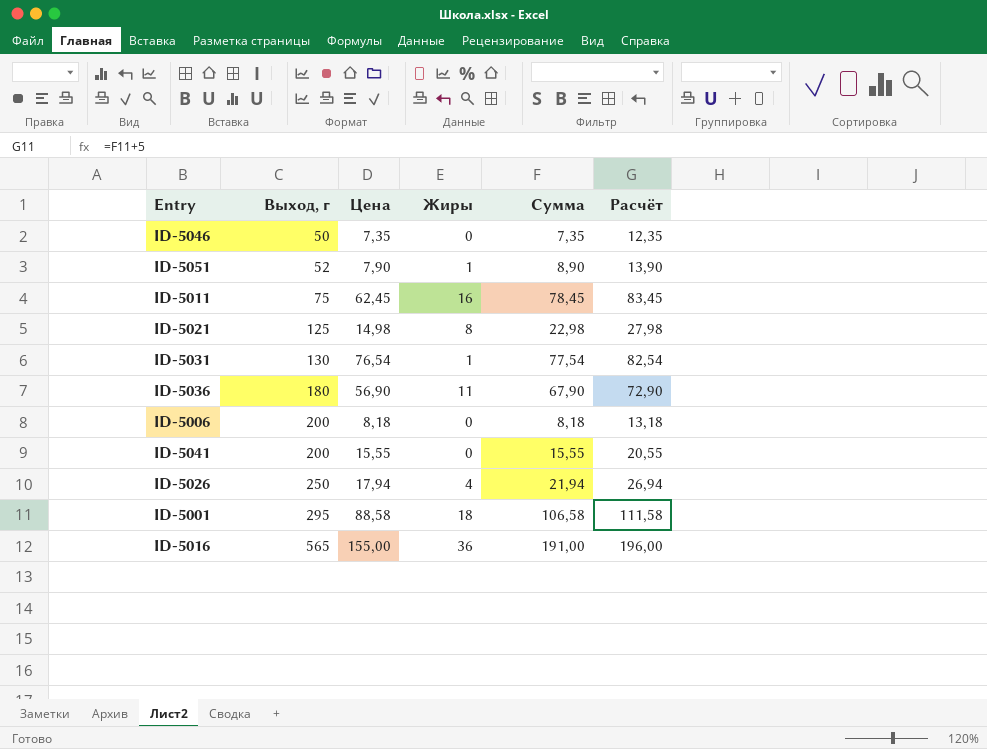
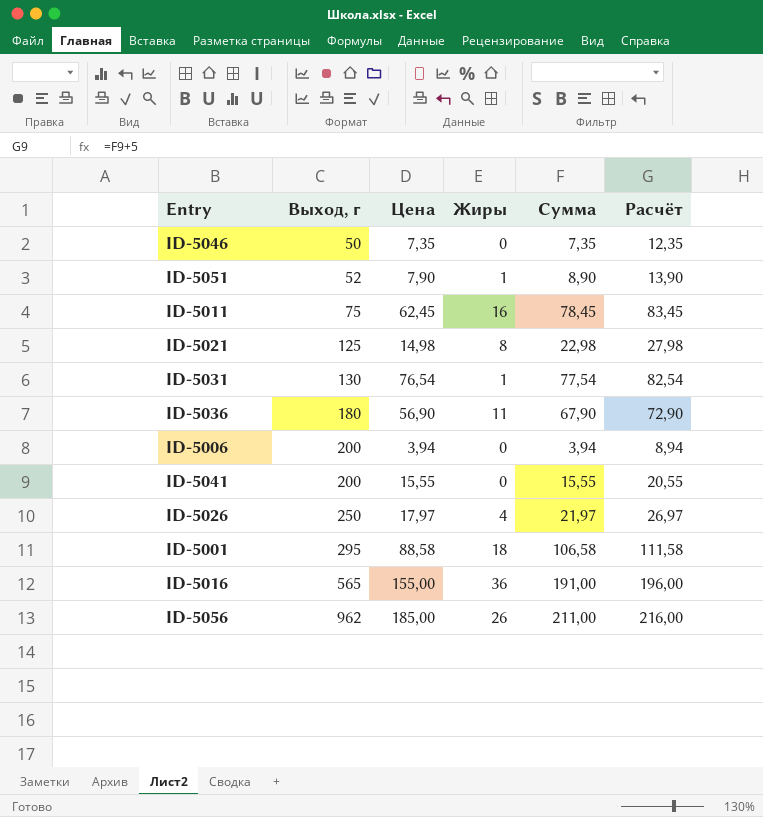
ID-5006 | Цена: 8,18 -> 3,94
ID-5006 | Сумма: 8,18 -> 3,94
ID-5006 | Расчёт: 13,18 -> 8,94
ID-5026 | Цена: 17,94 -> 17,97
ID-5026 | Сумма: 21,94 -> 21,97
ID-5026 | Расчёт: 26,94 -> 26,97
row ID-5056: none -> 962 | 185,00 | 26 | 211,00 | 216,00

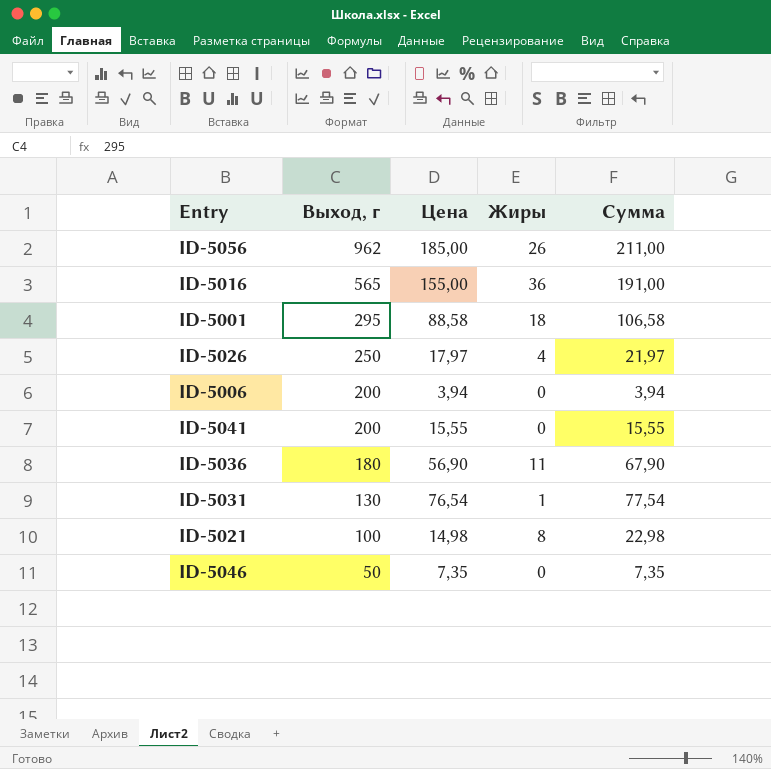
row order: Выход, г ascending -> Выход, г descending
column Расчёт | formula: [Сумма] + 5 -> none
row ID-5051: 52 | 7,90 | 1 | 8,90 | 13,90 -> none
row ID-5011: 75 | 62,45 | 16 | 78,45 | 83,45 -> none
ID-5021 | Выход, г: 125 -> 100

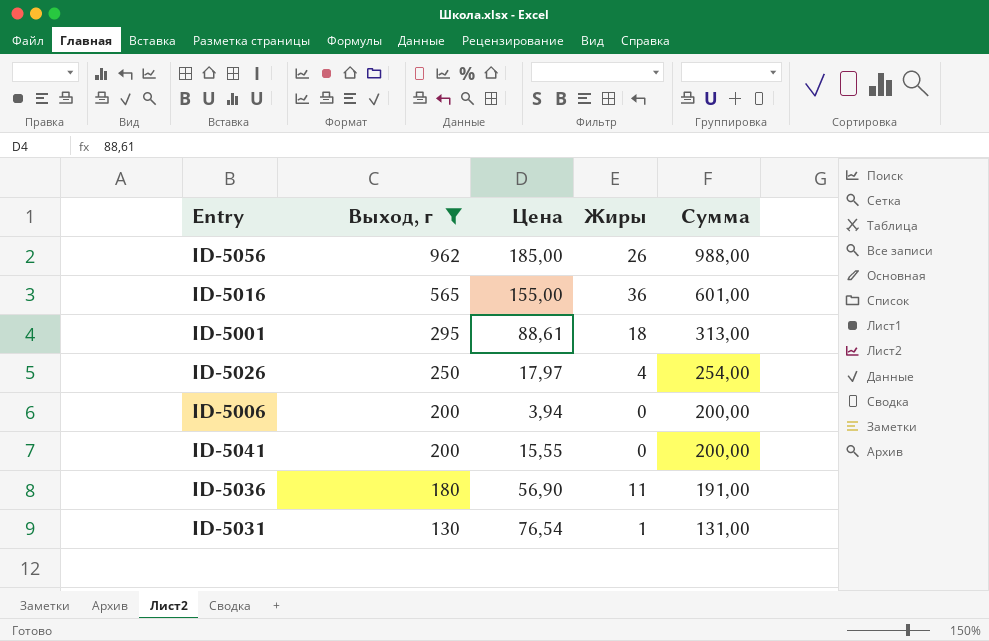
filter: none -> Выход, г >= 130
column Сумма | formula: [Цена] + [Жиры] -> [Выход, г] + [Жиры]
ID-5001 | Цена: 88,58 -> 88,61

